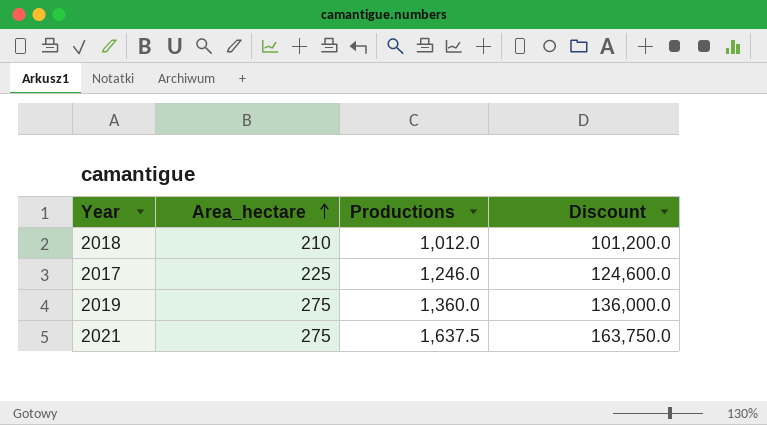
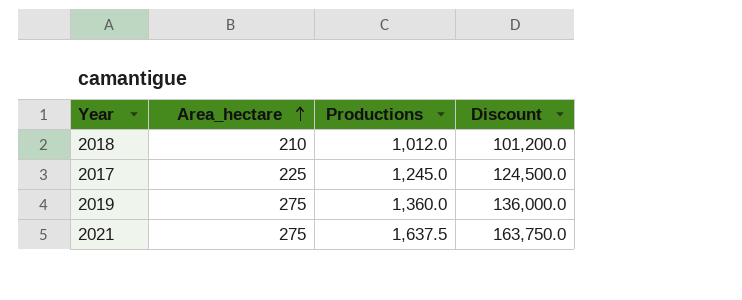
2017 | Productions: 1,246.0 -> 1,245.0
2017 | Discount: 124,600.0 -> 124,500.0

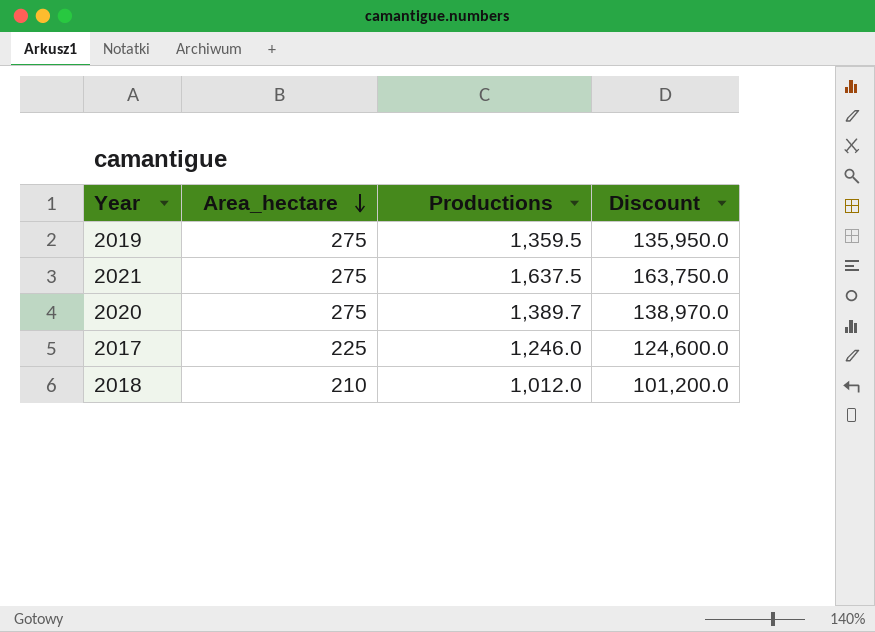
row order: Area_hectare ascending -> Area_hectare descending
2019 | Productions: 1,360.0 -> 1,359.5
2019 | Discount: 136,000.0 -> 135,950.0
row 2020: none -> 275 | 1,389.7 | 138,970.0
2017 | Productions: 1,245.0 -> 1,246.0
2017 | Discount: 124,500.0 -> 124,600.0

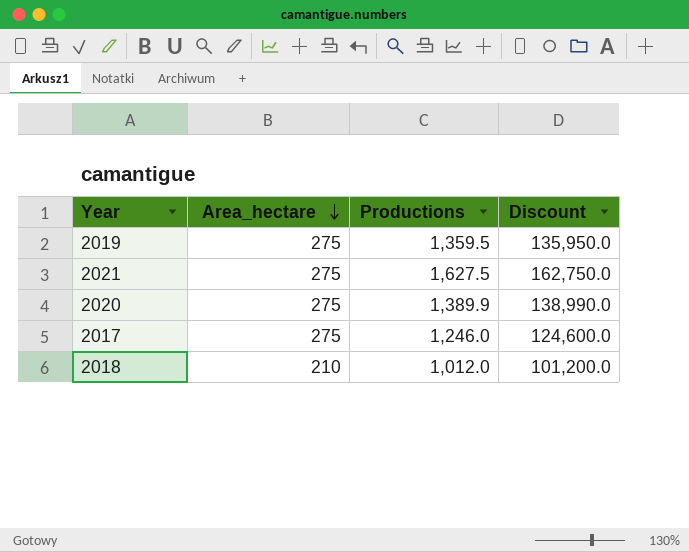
2021 | Productions: 1,637.5 -> 1,627.5
2021 | Discount: 163,750.0 -> 162,750.0
2020 | Productions: 1,389.7 -> 1,389.9
2020 | Discount: 138,970.0 -> 138,990.0
2017 | Area_hectare: 225 -> 275

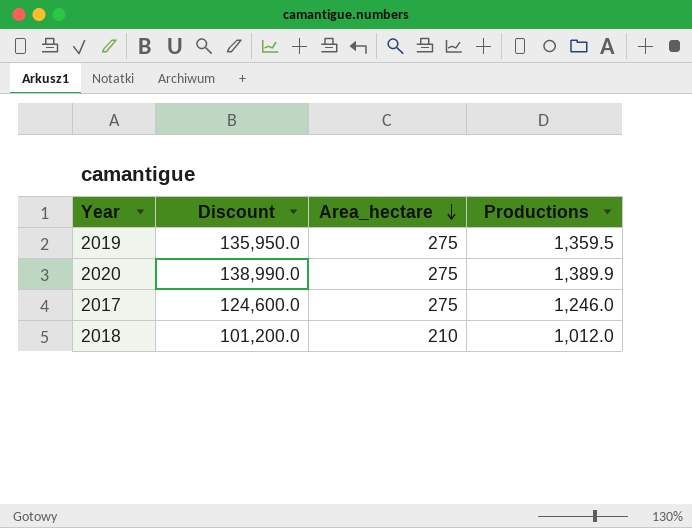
column Discount | position: 4 -> 2
row 2021: 275 | 1,627.5 | 162,750.0 -> none

